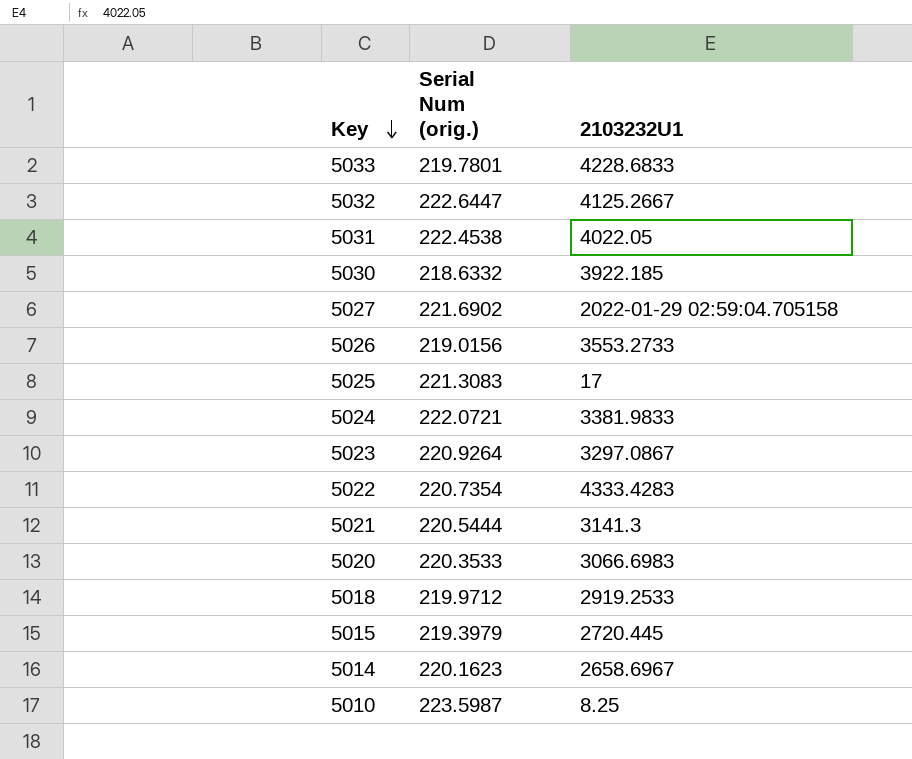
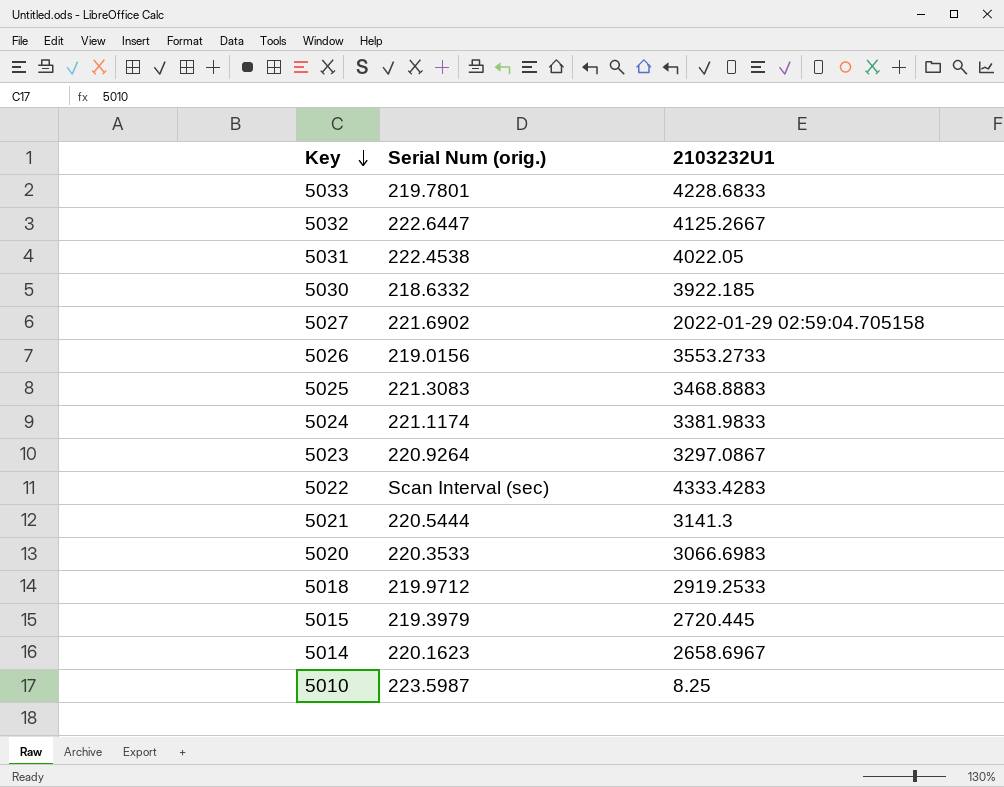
5025 | 2103232U1: 17 -> 3468.8883
5024 | Serial Num (orig.): 222.0721 -> 221.1174
5022 | Serial Num (orig.): 220.7354 -> Scan Interval (sec)

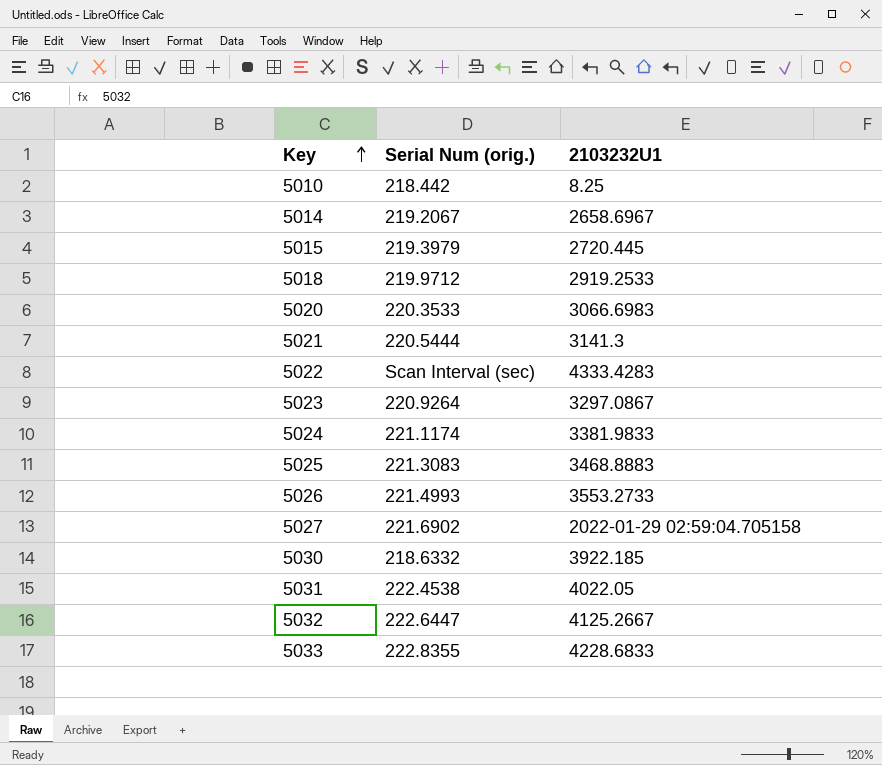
row order: Key descending -> Key ascending
5010 | Serial Num (orig.): 223.5987 -> 218.442
5014 | Serial Num (orig.): 220.1623 -> 219.2067
5026 | Serial Num (orig.): 219.0156 -> 221.4993
5033 | Serial Num (orig.): 219.7801 -> 222.8355

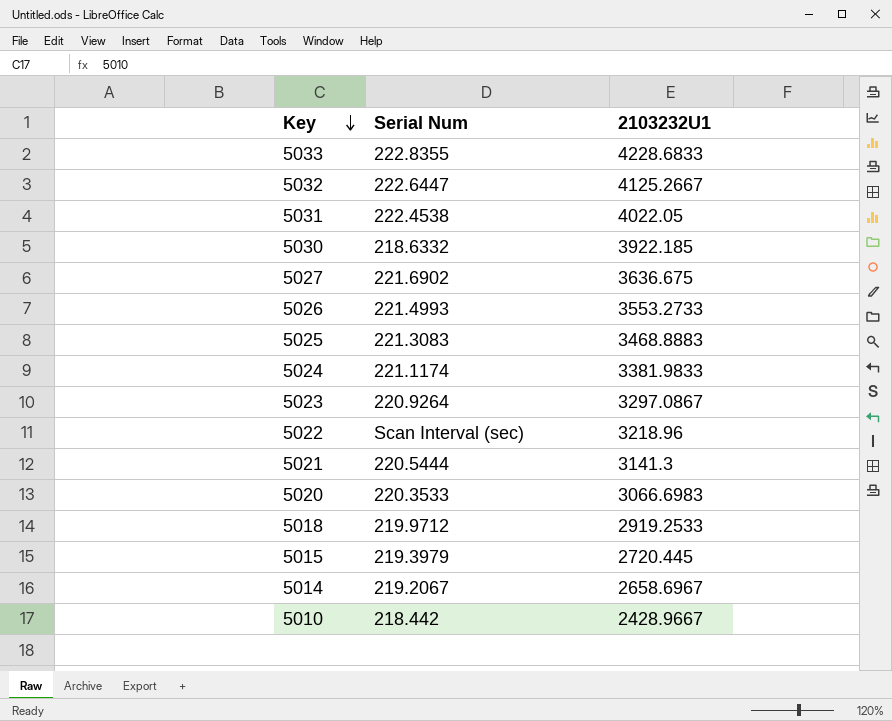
row order: Key ascending -> Key descending
column name: Serial Num (orig.) -> Serial Num
5027 | 2103232U1: 2022-01-29 02:59:04.705158 -> 3636.675
5022 | 2103232U1: 4333.4283 -> 3218.96
5010 | 2103232U1: 8.25 -> 2428.9667

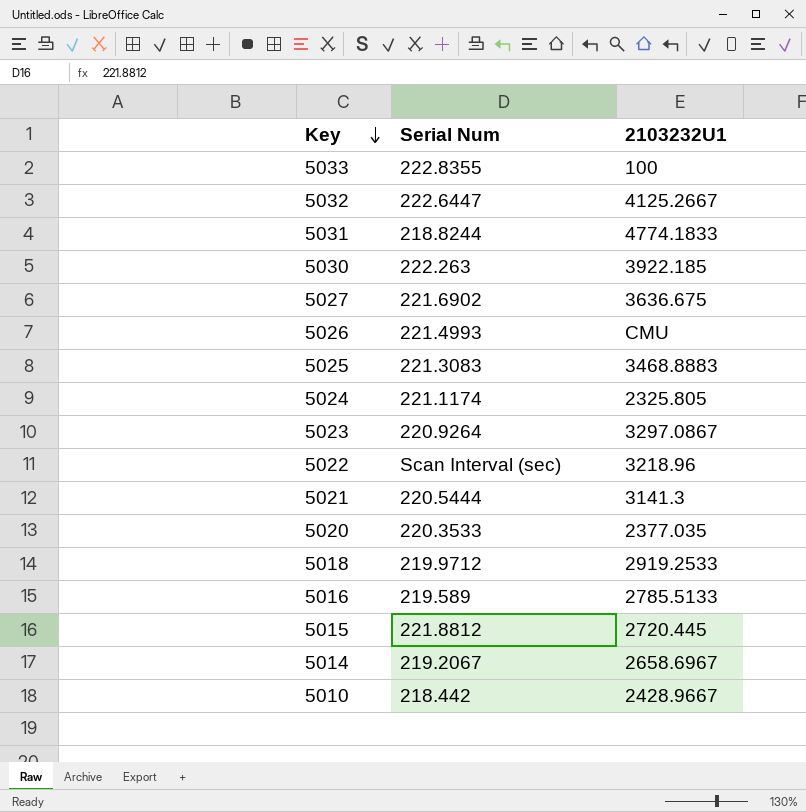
5033 | 2103232U1: 4228.6833 -> 100
5031 | Serial Num: 222.4538 -> 218.8244
5031 | 2103232U1: 4022.05 -> 4774.1833
5030 | Serial Num: 218.6332 -> 222.263
5026 | 2103232U1: 3553.2733 -> CMU
5024 | 2103232U1: 3381.9833 -> 2325.805
5020 | 2103232U1: 3066.6983 -> 2377.035
row 5016: none -> 219.589 | 2785.5133
5015 | Serial Num: 219.3979 -> 221.8812

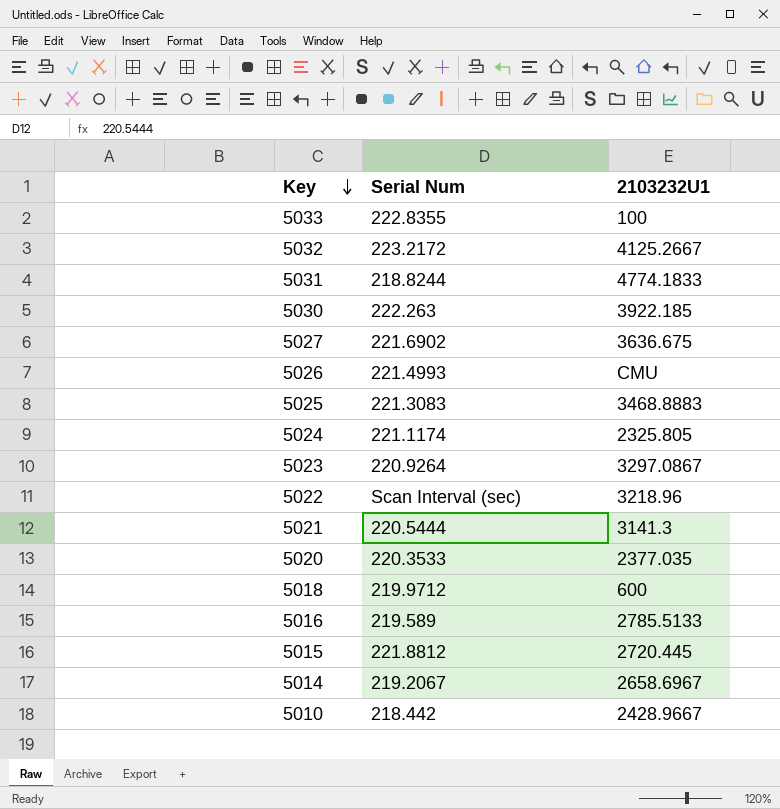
5032 | Serial Num: 222.6447 -> 223.2172
5018 | 2103232U1: 2919.2533 -> 600

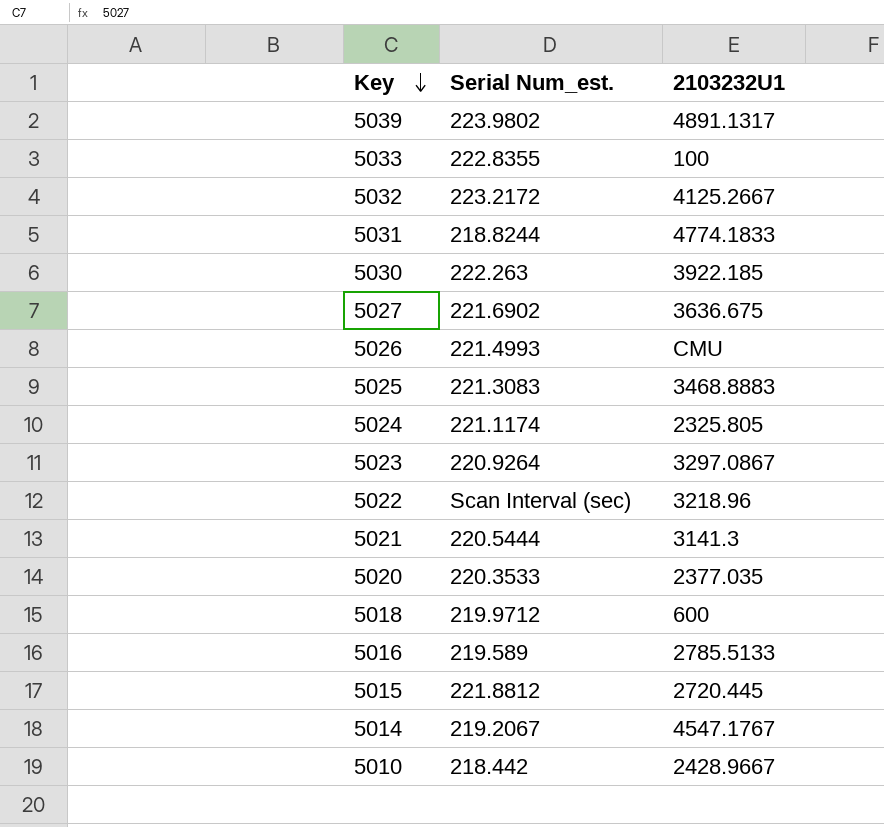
column name: Serial Num -> Serial Num_est.
row 5039: none -> 223.9802 | 4891.1317
5014 | 2103232U1: 2658.6967 -> 4547.1767

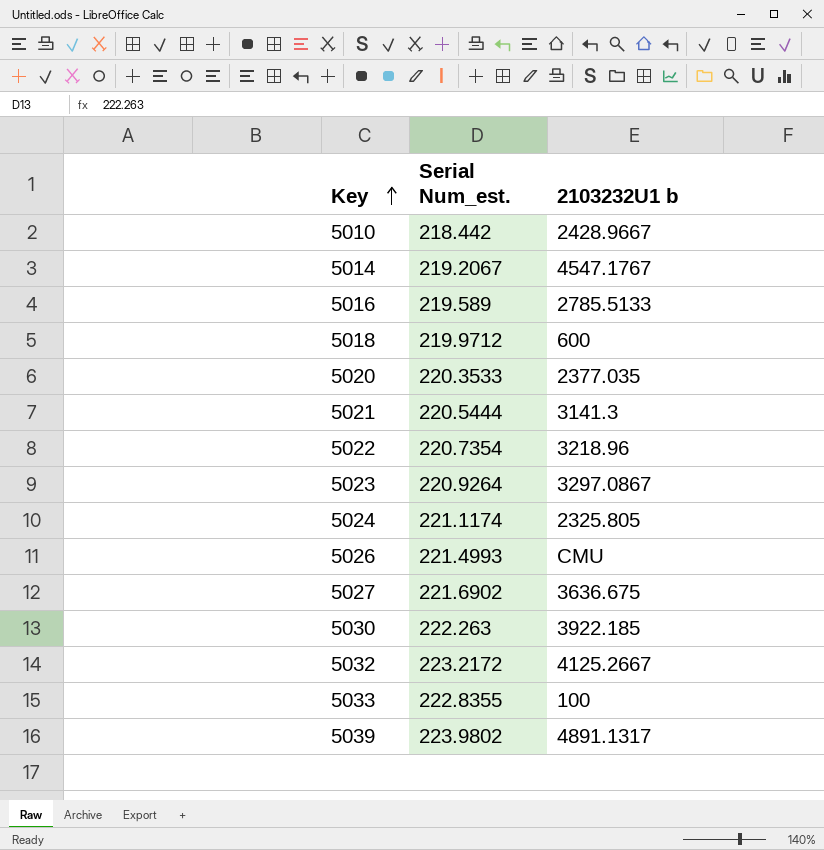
row order: Key descending -> Key ascending
column name: 2103232U1 -> 2103232U1 b
row 5031: 218.8244 | 4774.1833 -> none
row 5025: 221.3083 | 3468.8883 -> none
row 5015: 221.8812 | 2720.445 -> none
5022 | Serial Num_est.: Scan Interval (sec) -> 220.7354

